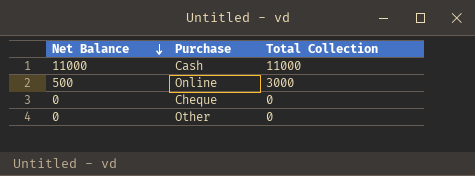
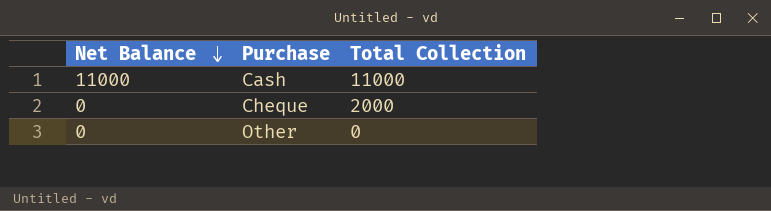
row Online: 500 | 3000 -> none
Cheque | Total Collection: 0 -> 2000

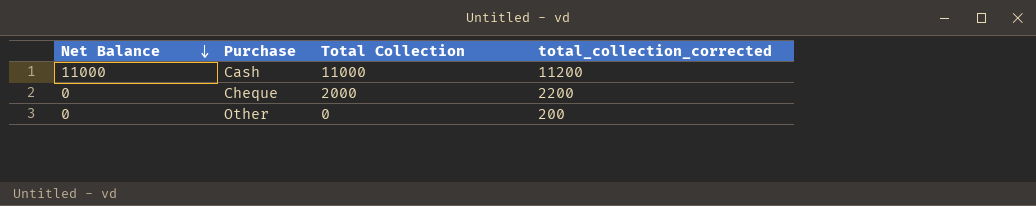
column total_collection_corrected | formula: none -> [Total Collection] + 200

